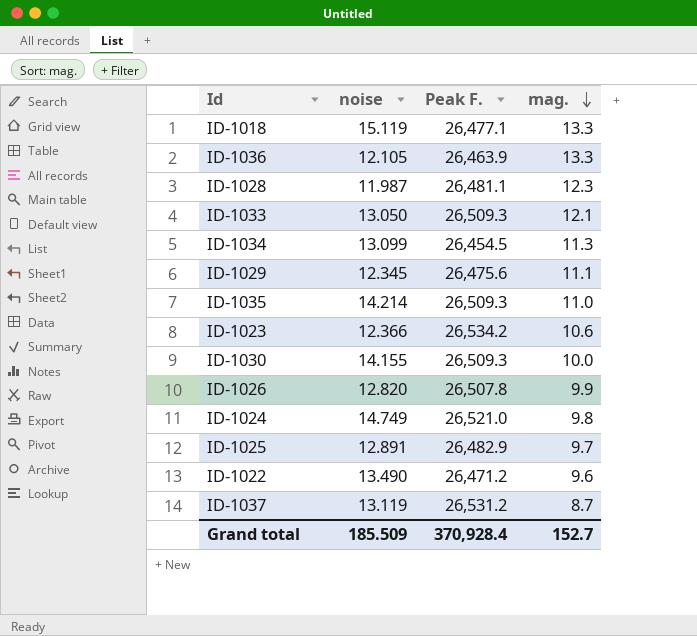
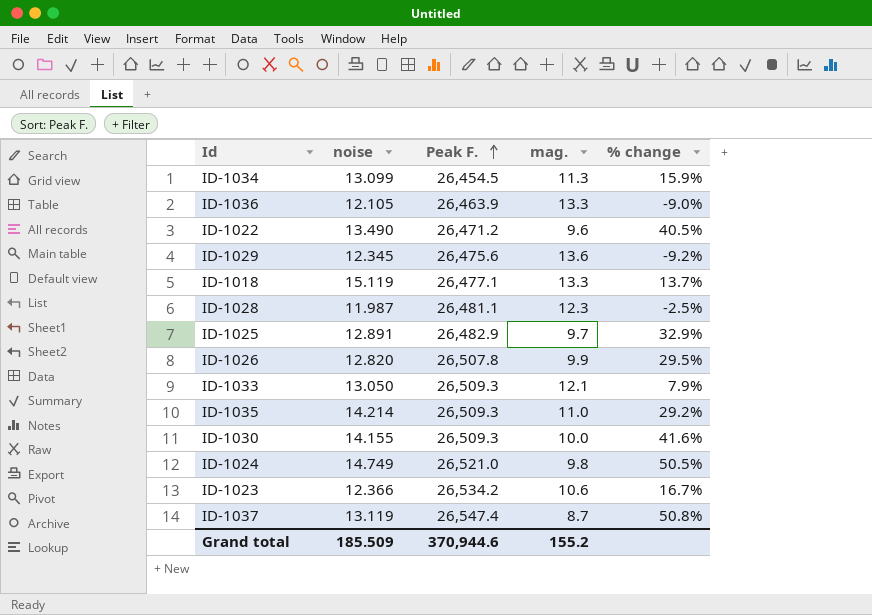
row order: mag. descending -> Peak F. ascending
column % change | formula: none -> ([noise] - [mag.]) / [mag.]
ID-1029 | mag.: 11.1 -> 13.6
ID-1037 | Peak F.: 26,531.2 -> 26,547.4
Grand total | Peak F.: 370,928.4 -> 370,944.6
Grand total | mag.: 152.7 -> 155.2

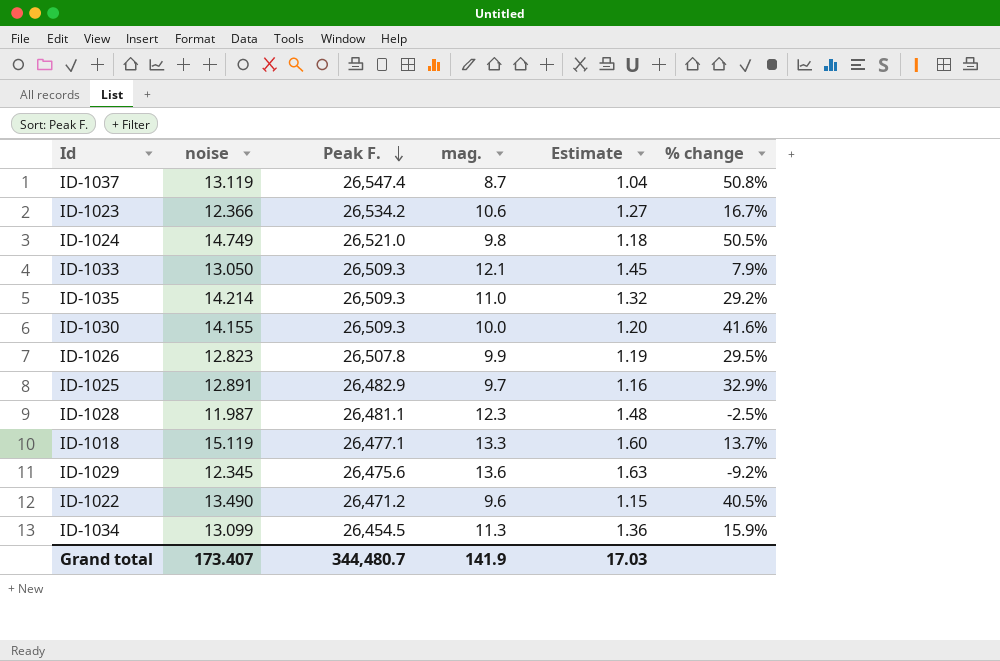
row order: Peak F. ascending -> Peak F. descending
column Estimate | formula: none -> [mag.] * 0.12
row ID-1036: 12.105 | 26,463.9 | 13.3 | -9.0% -> none
ID-1026 | noise: 12.820 -> 12.823
Grand total | noise: 185.509 -> 173.407
Grand total | Peak F.: 370,944.6 -> 344,480.7
Grand total | mag.: 155.2 -> 141.9

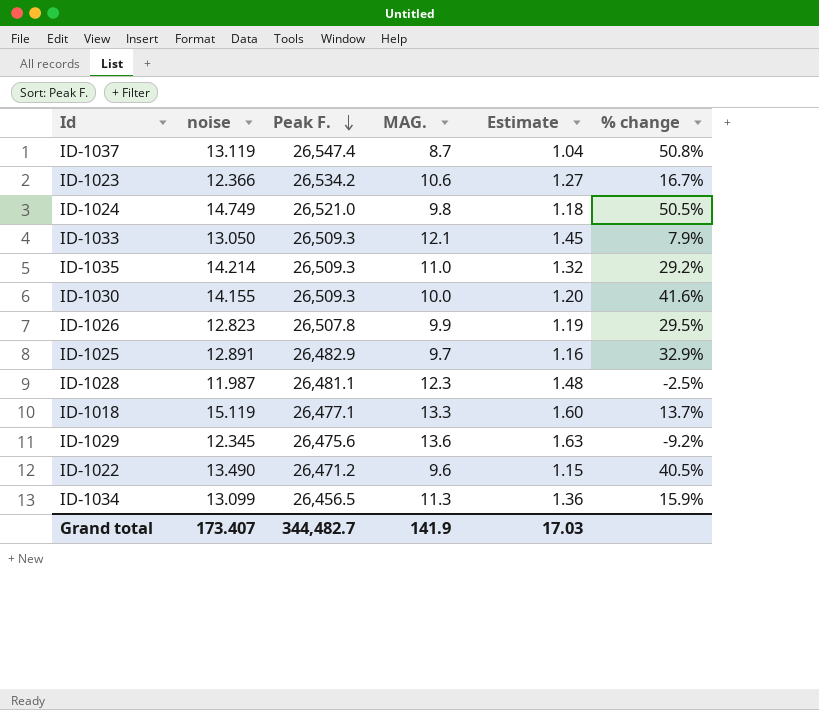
column name: mag. -> MAG.
ID-1034 | Peak F.: 26,454.5 -> 26,456.5
Grand total | Peak F.: 344,480.7 -> 344,482.7

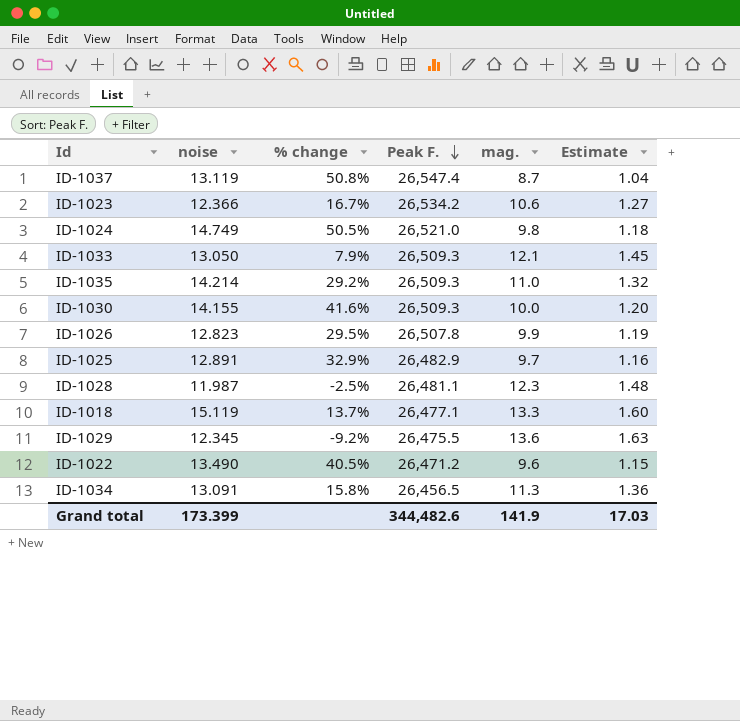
column % change | position: 6 -> 3
column name: MAG. -> mag.
ID-1029 | Peak F.: 26,475.6 -> 26,475.5
ID-1034 | noise: 13.099 -> 13.091
ID-1034 | % change: 15.9% -> 15.8%
Grand total | noise: 173.407 -> 173.399
Grand total | Peak F.: 344,482.7 -> 344,482.6

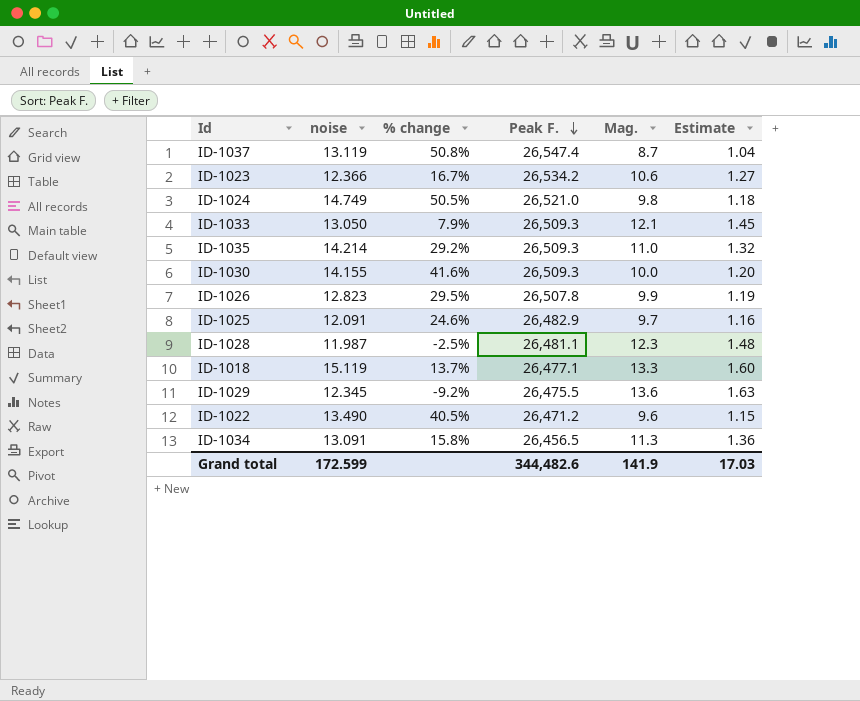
column name: mag. -> Mag.
ID-1025 | noise: 12.891 -> 12.091
ID-1025 | % change: 32.9% -> 24.6%
Grand total | noise: 173.399 -> 172.599

